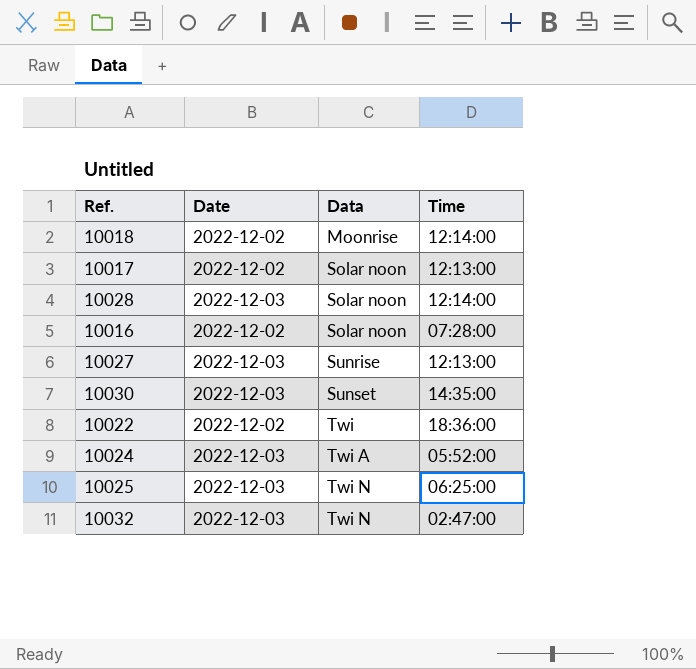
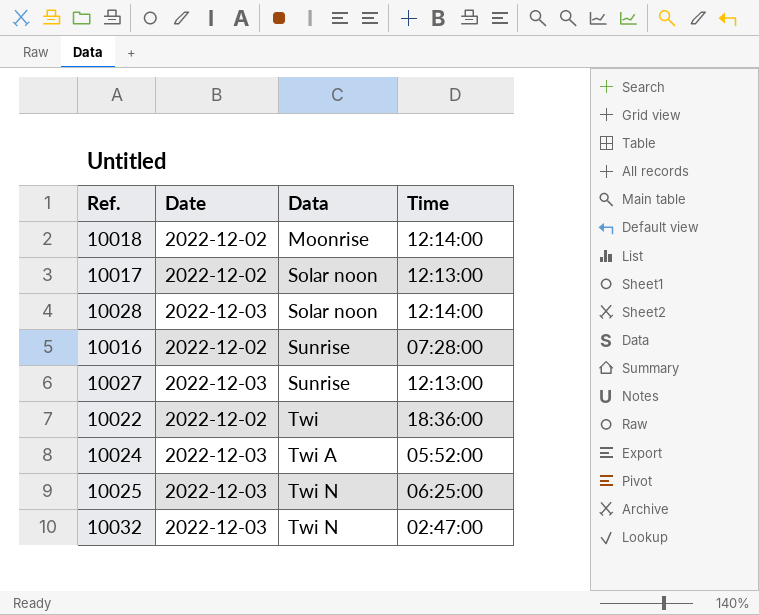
row 10030: 2022-12-03 | Sunset | 14:35:00 -> none
10016 | Data: Solar noon -> Sunrise

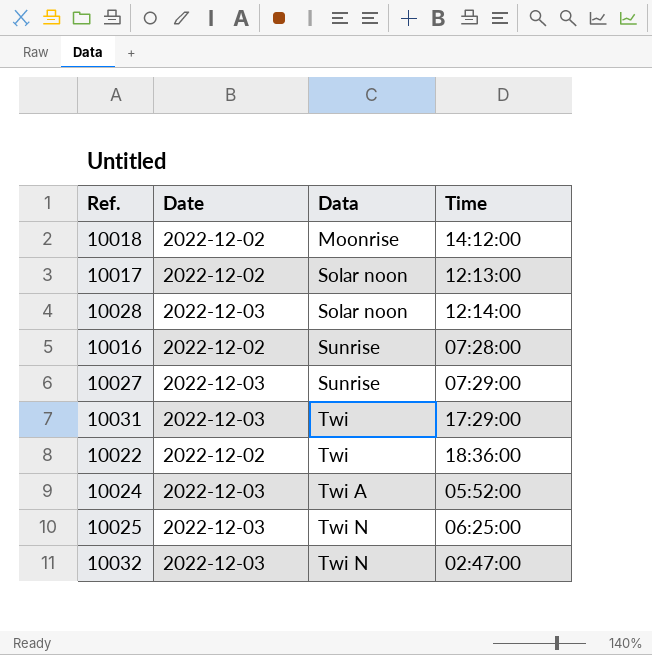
10018 | Time: 12:14:00 -> 14:12:00
10027 | Time: 12:13:00 -> 07:29:00
row 10031: none -> 2022-12-03 | Twi | 17:29:00

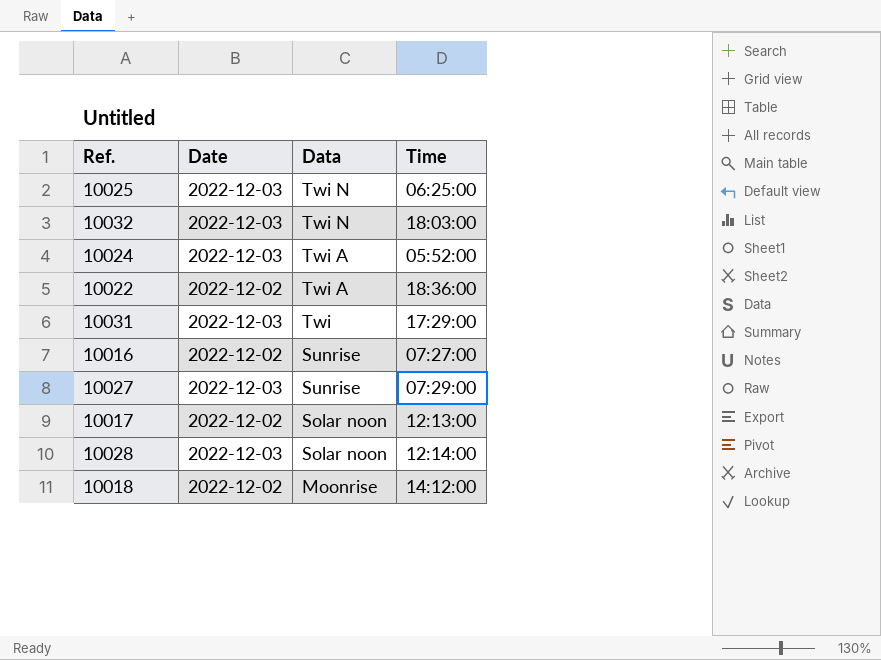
row order: Data ascending -> Data descending
10032 | Time: 02:47:00 -> 18:03:00
10022 | Data: Twi -> Twi A
10016 | Time: 07:28:00 -> 07:27:00

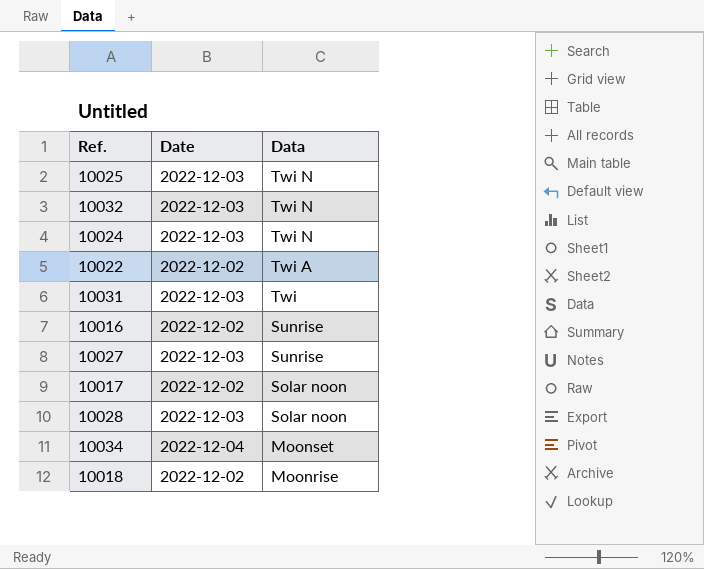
column Time | position: 4 -> none
10024 | Data: Twi A -> Twi N
row 10034: none -> 2022-12-04 | Moonset

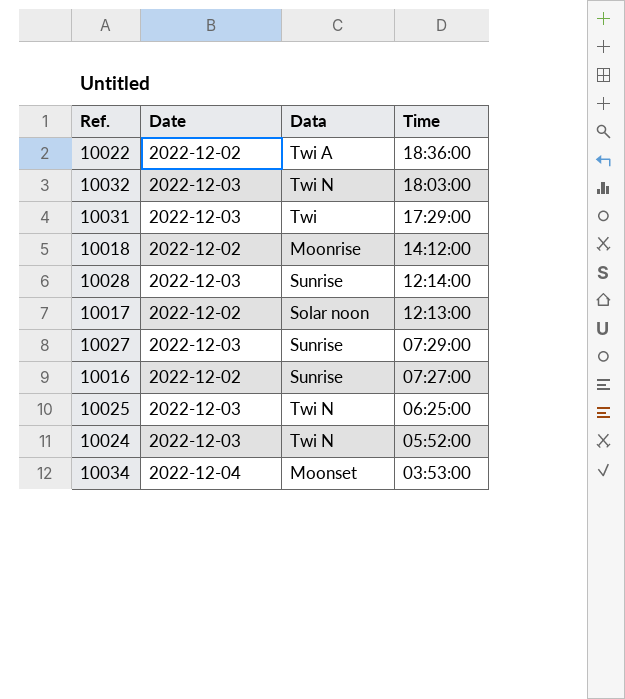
row order: Data descending -> Time descending
column Time | position: none -> 4
10028 | Data: Solar noon -> Sunrise

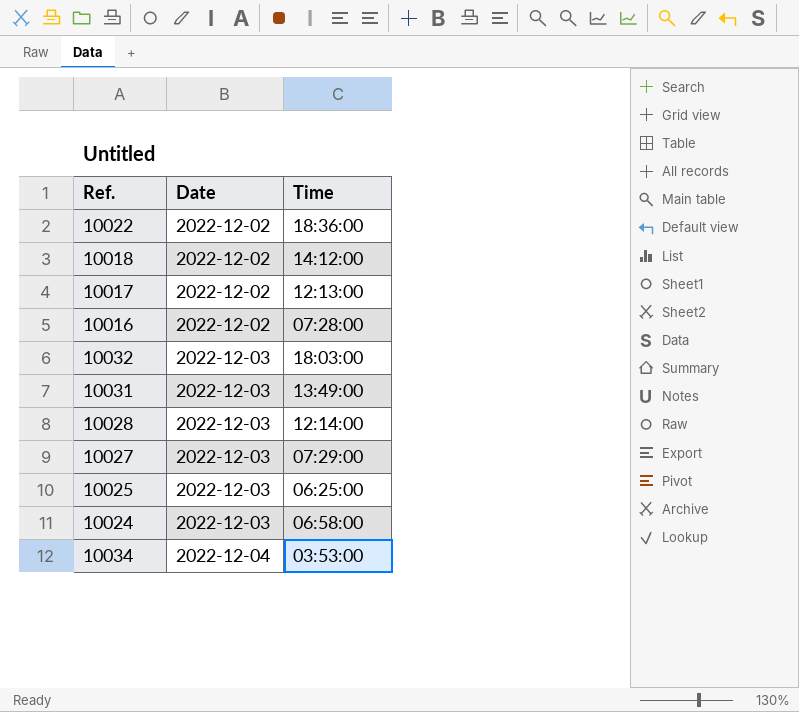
row order: Time descending -> Date ascending
column Data | position: 3 -> none
10016 | Time: 07:27:00 -> 07:28:00
10031 | Time: 17:29:00 -> 13:49:00
10024 | Time: 05:52:00 -> 06:58:00

